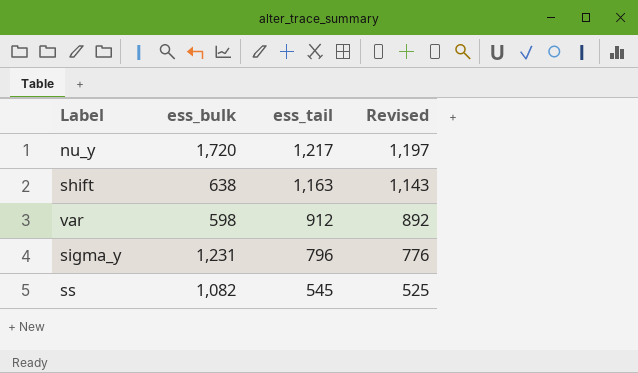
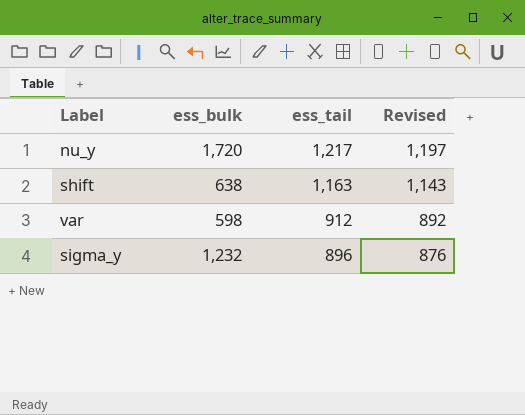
row ss: 1,082 | 545 | 525 -> none
sigma_y | ess_bulk: 1,231 -> 1,232
sigma_y | ess_tail: 796 -> 896
sigma_y | Revised: 776 -> 876

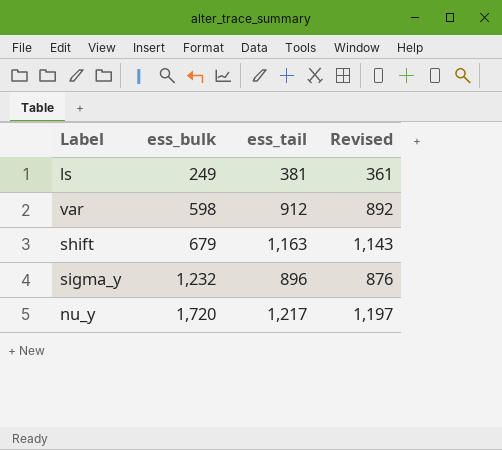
row order: ess_tail descending -> ess_bulk ascending
row ls: none -> 249 | 381 | 361
shift | ess_bulk: 638 -> 679

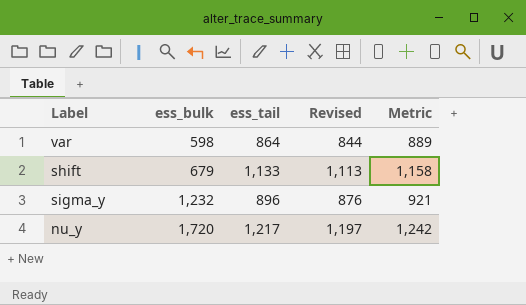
column Metric | formula: none -> [ess_tail] + 25
row ls: 249 | 381 | 361 -> none
var | ess_tail: 912 -> 864
var | Revised: 892 -> 844
shift | ess_tail: 1,163 -> 1,133
shift | Revised: 1,143 -> 1,113

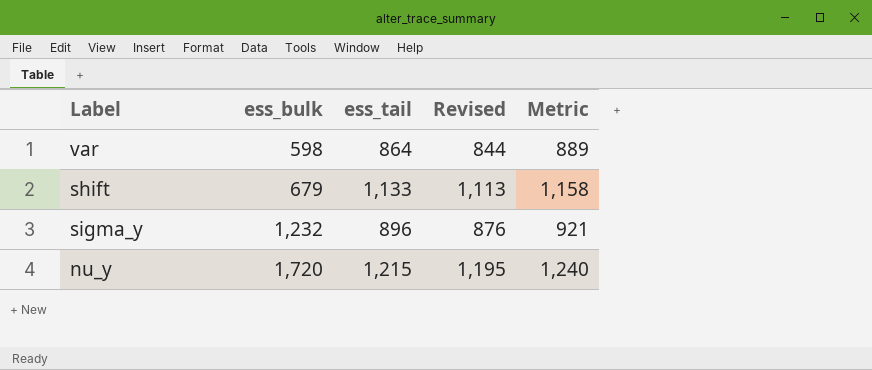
nu_y | ess_tail: 1,217 -> 1,215
nu_y | Revised: 1,197 -> 1,195
nu_y | Metric: 1,242 -> 1,240

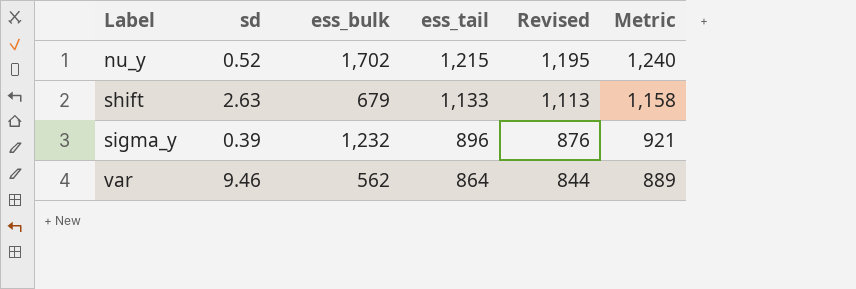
row order: ess_bulk ascending -> Label ascending
column sd | position: none -> 2
nu_y | ess_bulk: 1,720 -> 1,702
var | ess_bulk: 598 -> 562

